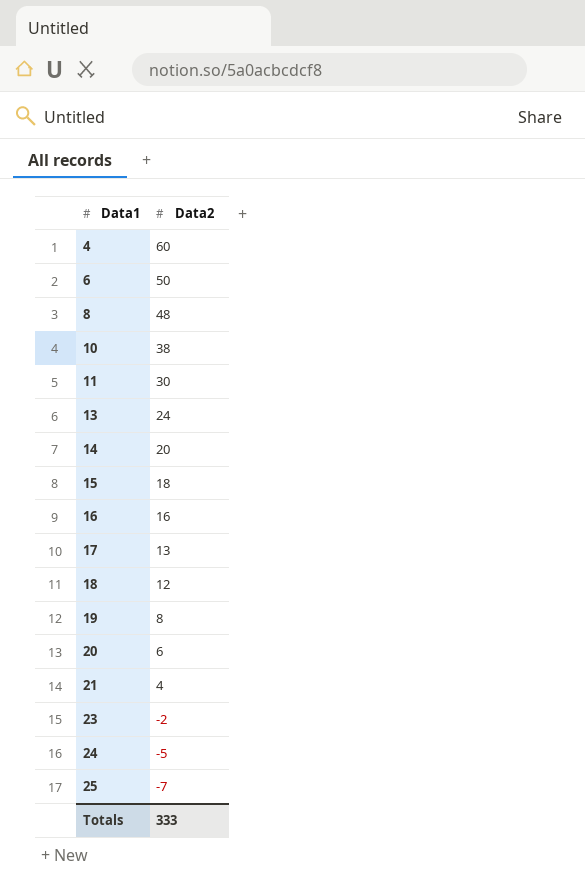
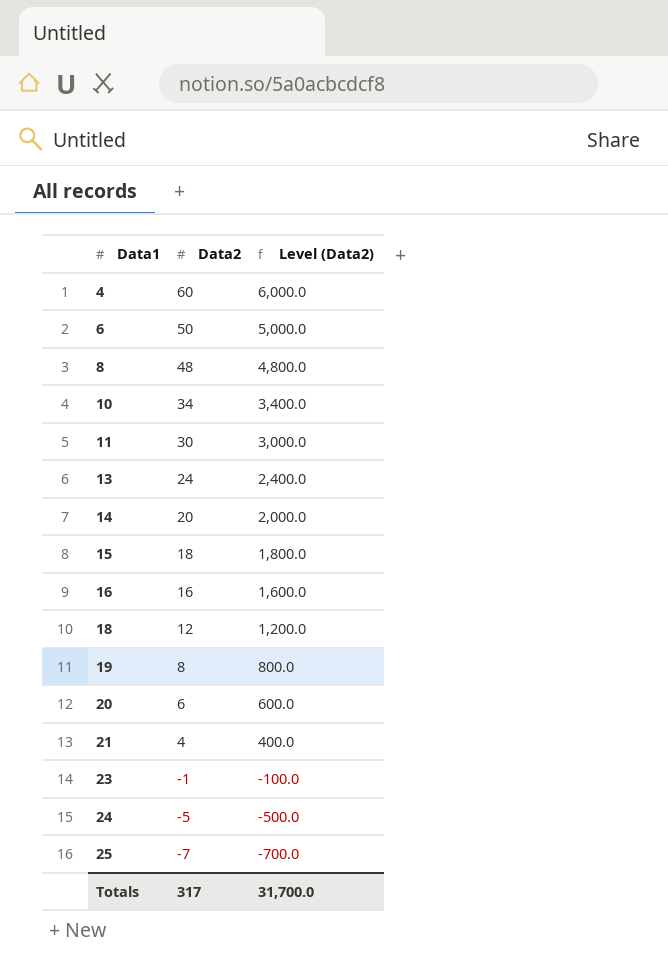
column Level (Data2) | formula: none -> [Data2] * 100
row 17: 13 -> none
10 | Data2: 38 -> 34
23 | Data2: -2 -> -1
Totals | Data2: 333 -> 317

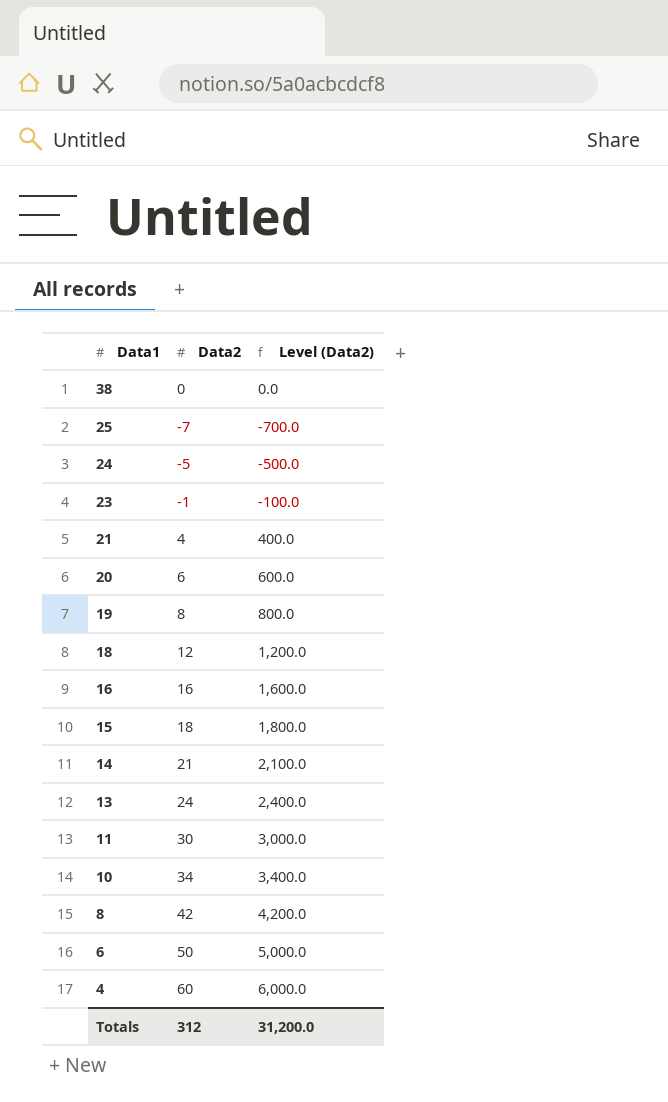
row order: Data1 ascending -> Data1 descending
row 38: none -> 0 | 0.0
14 | Data2: 20 -> 21
14 | Level (Data2): 2,000.0 -> 2,100.0
8 | Data2: 48 -> 42
8 | Level (Data2): 4,800.0 -> 4,200.0
Totals | Data2: 317 -> 312
Totals | Level (Data2): 31,700.0 -> 31,200.0

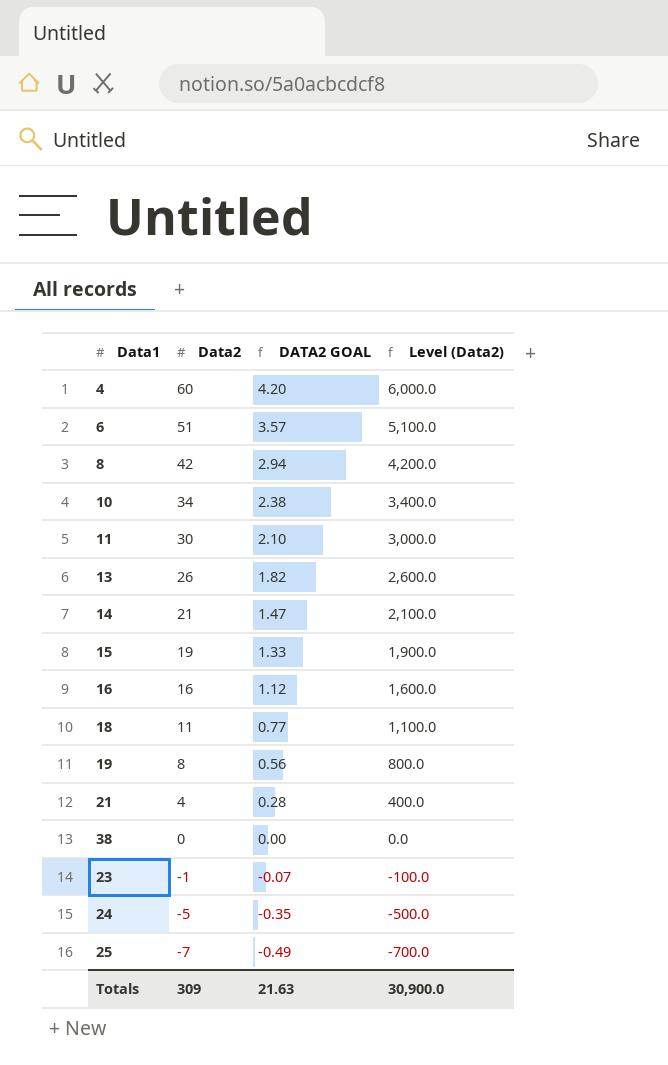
row order: Data1 descending -> Data2 descending
column DATA2 GOAL | formula: none -> [Data2] * 0.07
row 20: 6 | 600.0 -> none
6 | Data2: 50 -> 51
6 | Level (Data2): 5,000.0 -> 5,100.0
13 | Data2: 24 -> 26
13 | Level (Data2): 2,400.0 -> 2,600.0
15 | Data2: 18 -> 19
15 | Level (Data2): 1,800.0 -> 1,900.0
18 | Data2: 12 -> 11
18 | Level (Data2): 1,200.0 -> 1,100.0
Totals | Data2: 312 -> 309
Totals | Level (Data2): 31,200.0 -> 30,900.0

